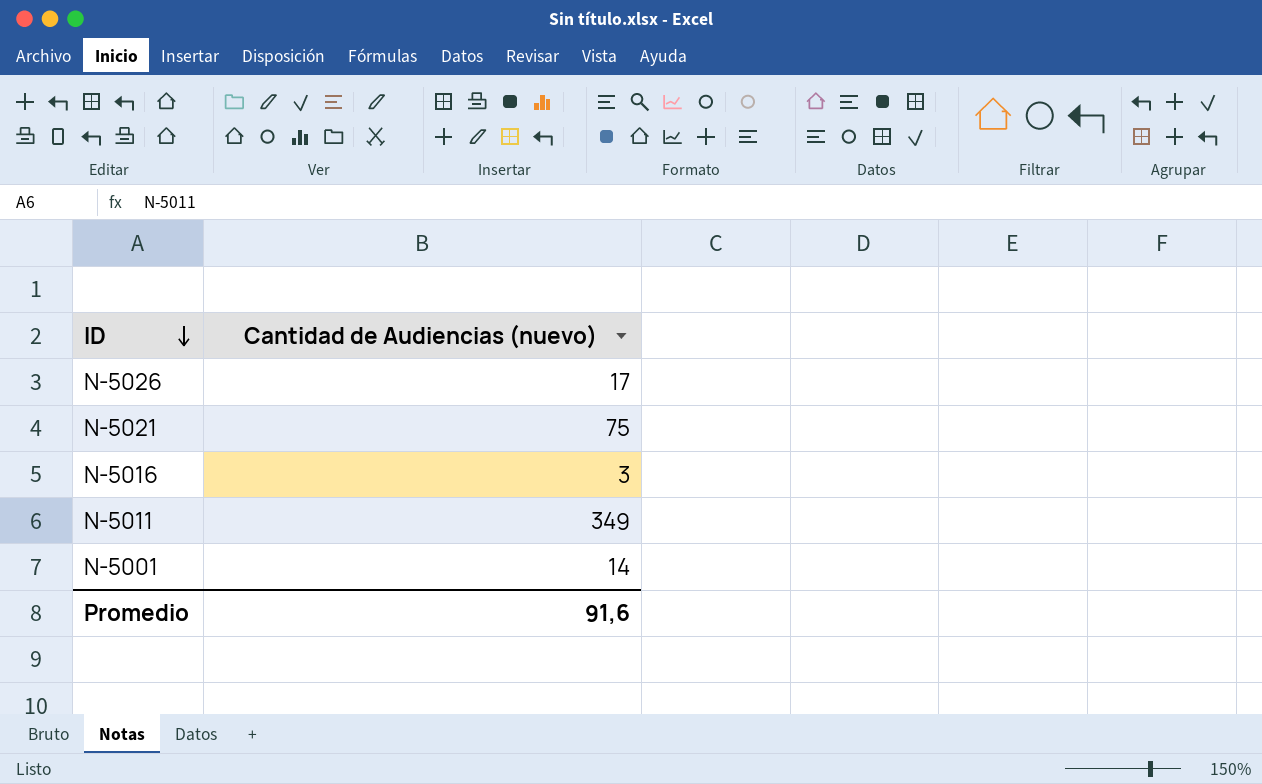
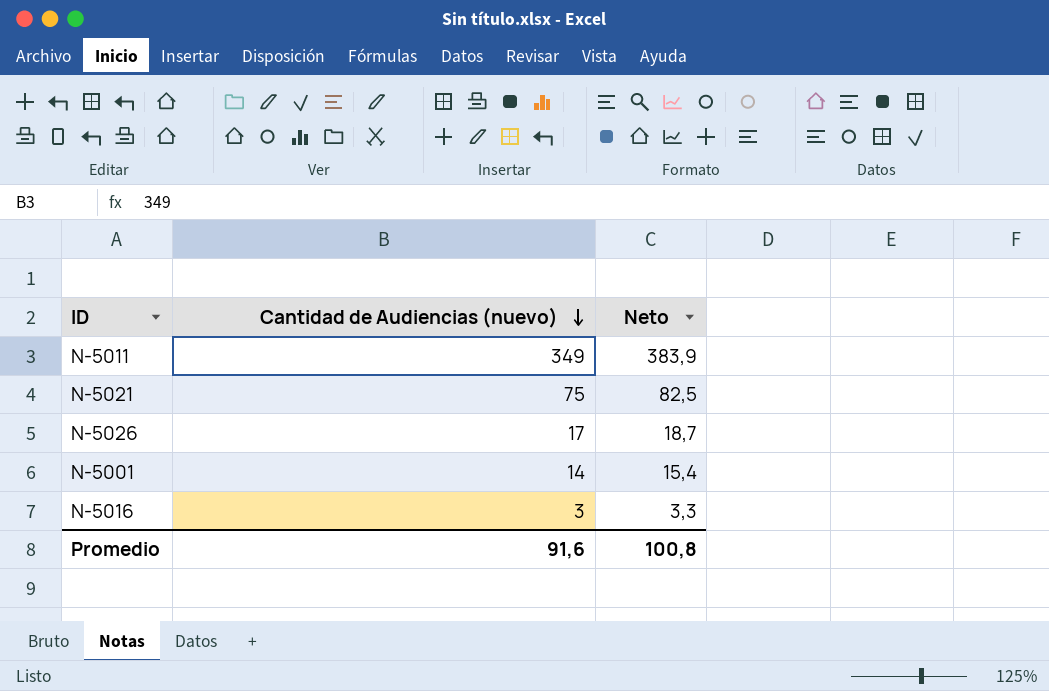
row order: ID descending -> Cantidad de Audiencias (nuevo) descending
column Neto | formula: none -> [Cantidad de Audiencias (nuevo)] * 1,1

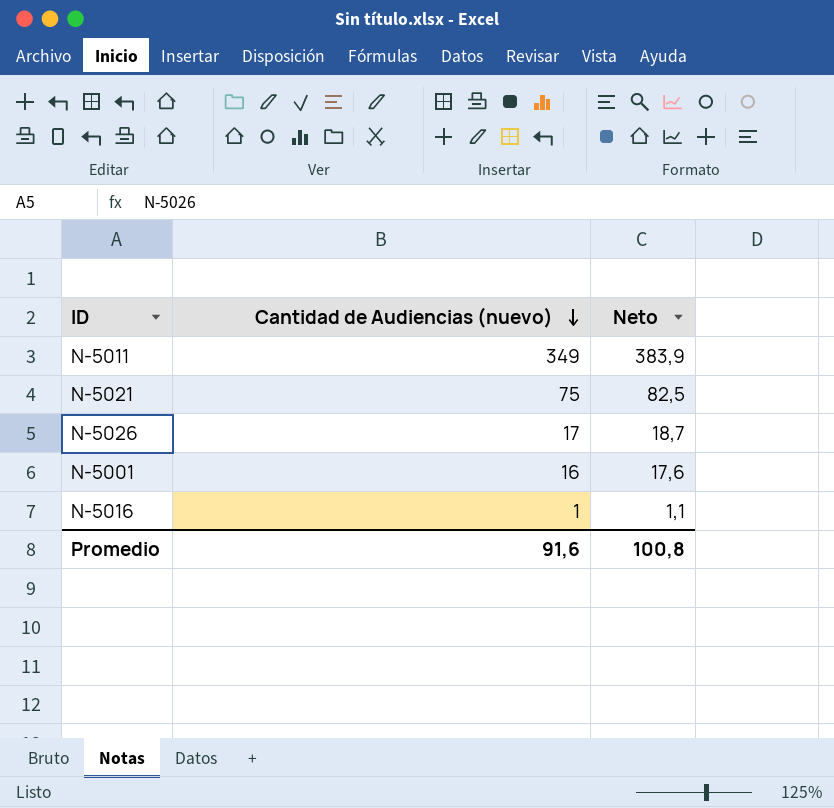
N-5001 | Cantidad de Audiencias (nuevo): 14 -> 16
N-5001 | Neto: 15,4 -> 17,6
N-5016 | Cantidad de Audiencias (nuevo): 3 -> 1
N-5016 | Neto: 3,3 -> 1,1

